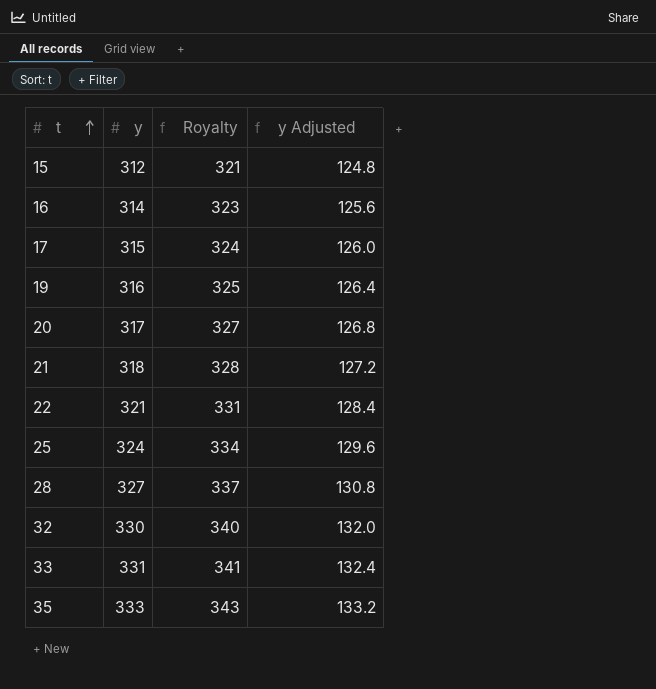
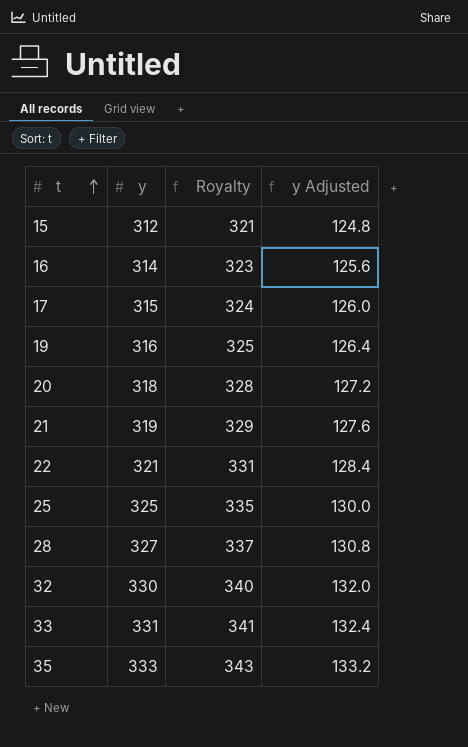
20 | y: 317 -> 318
20 | Royalty: 327 -> 328
20 | y Adjusted: 126.8 -> 127.2
21 | y: 318 -> 319
21 | Royalty: 328 -> 329
21 | y Adjusted: 127.2 -> 127.6
25 | y: 324 -> 325
25 | Royalty: 334 -> 335
25 | y Adjusted: 129.6 -> 130.0

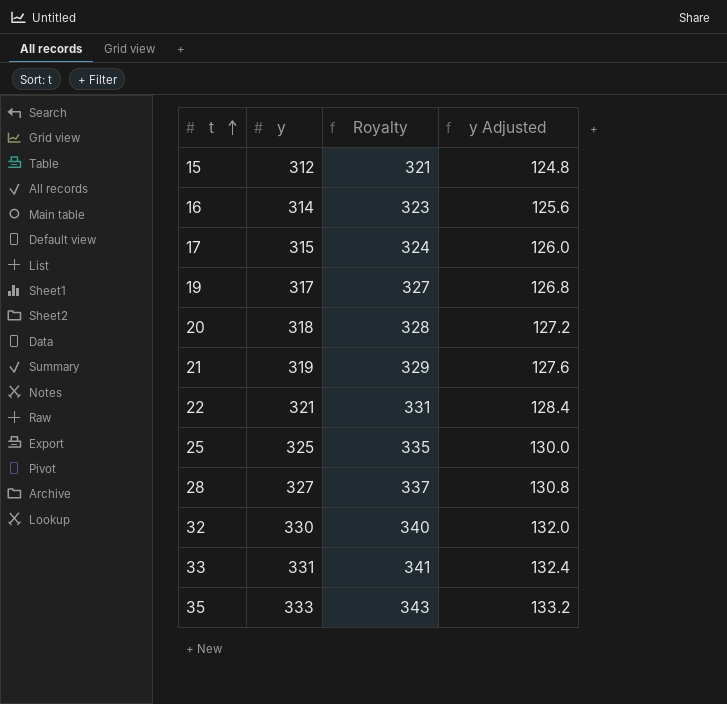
19 | y: 316 -> 317
19 | Royalty: 325 -> 327
19 | y Adjusted: 126.4 -> 126.8

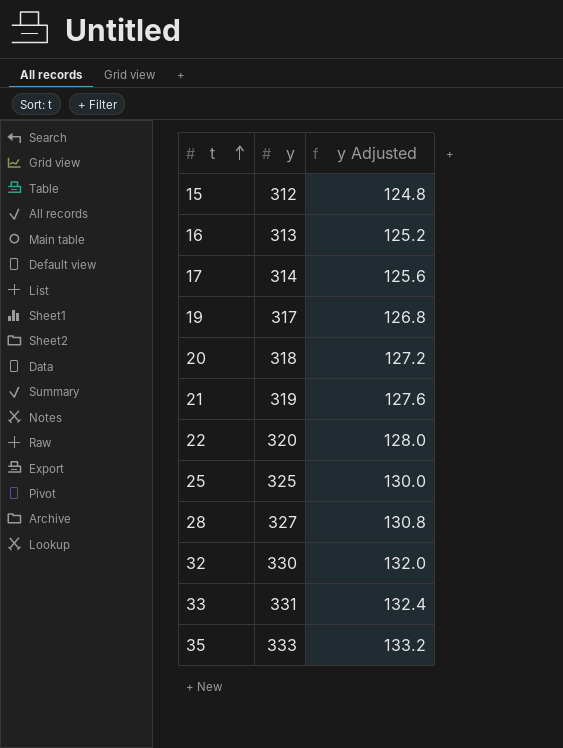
column Royalty | formula: [y] * 1.03 -> none
16 | y: 314 -> 313
16 | y Adjusted: 125.6 -> 125.2
17 | y: 315 -> 314
17 | y Adjusted: 126.0 -> 125.6
22 | y: 321 -> 320
22 | y Adjusted: 128.4 -> 128.0

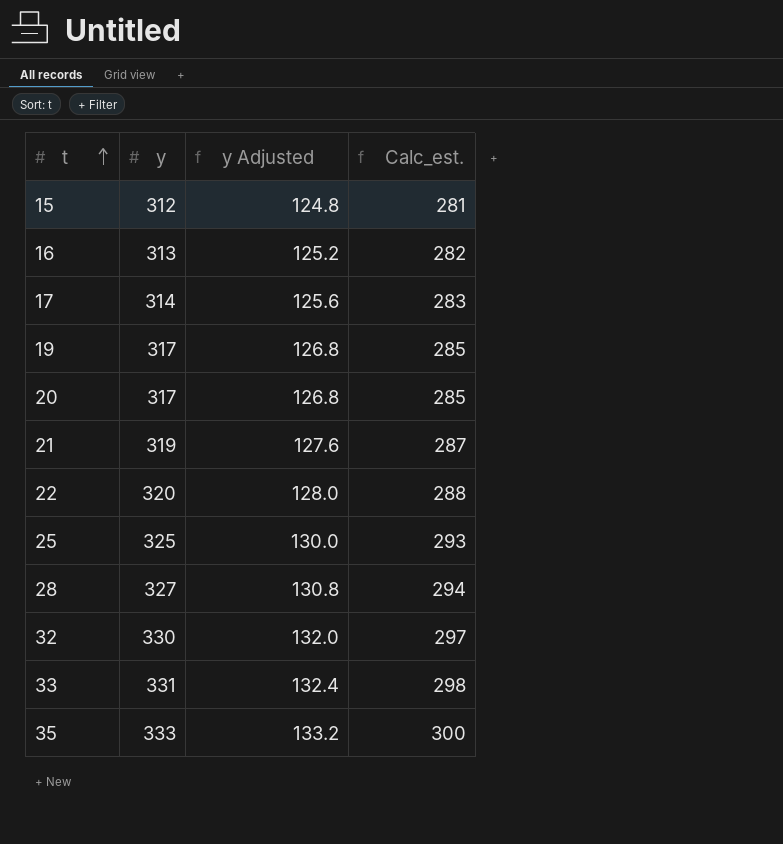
column Calc_est. | formula: none -> [y] * 0.9
20 | y: 318 -> 317
20 | y Adjusted: 127.2 -> 126.8

